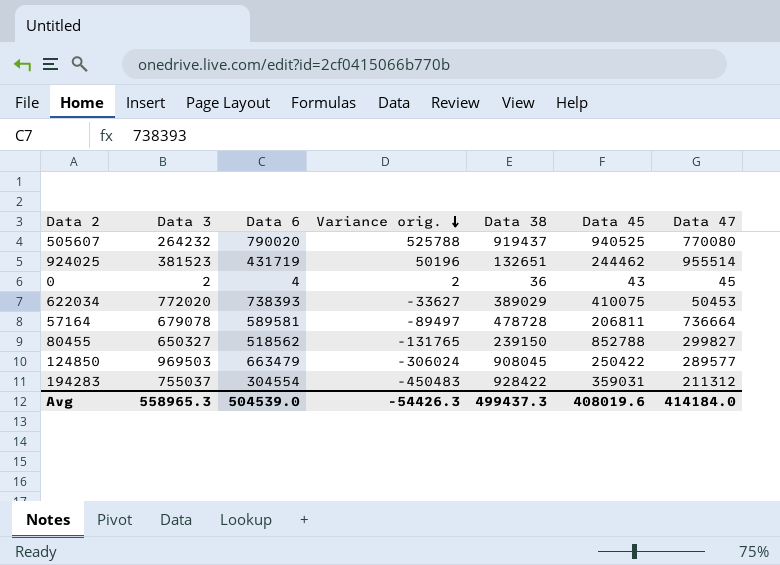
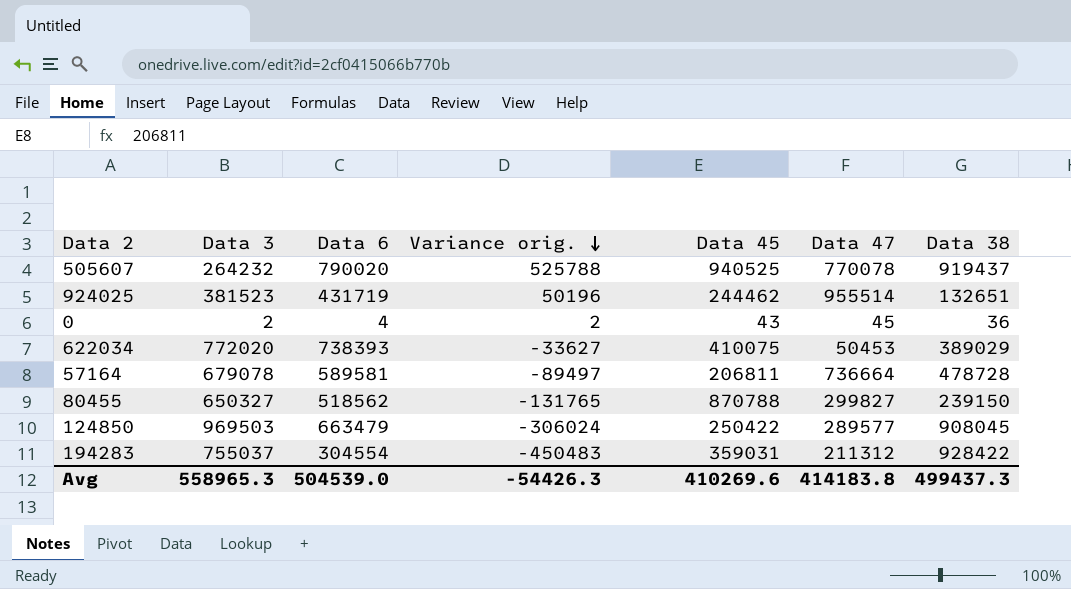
column Data 38 | position: 5 -> 7
505607 | Data 47: 770080 -> 770078
80455 | Data 45: 852788 -> 870788
Avg | Data 45: 408019.6 -> 410269.6
Avg | Data 47: 414184.0 -> 414183.8

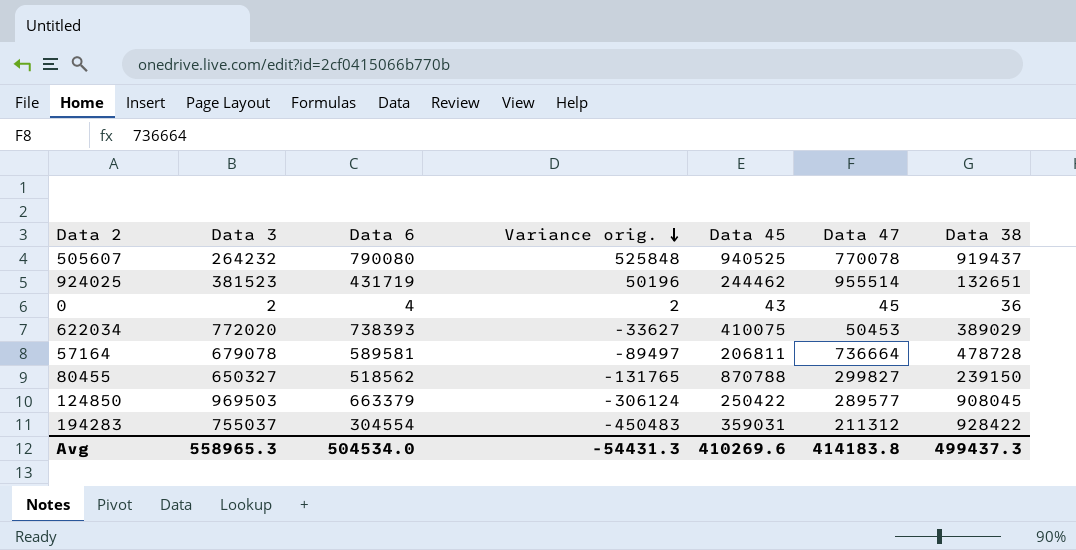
505607 | Data 6: 790020 -> 790080
505607 | Variance orig.: 525788 -> 525848
124850 | Data 6: 663479 -> 663379
124850 | Variance orig.: -306024 -> -306124
Avg | Data 6: 504539.0 -> 504534.0
Avg | Variance orig.: -54426.3 -> -54431.3

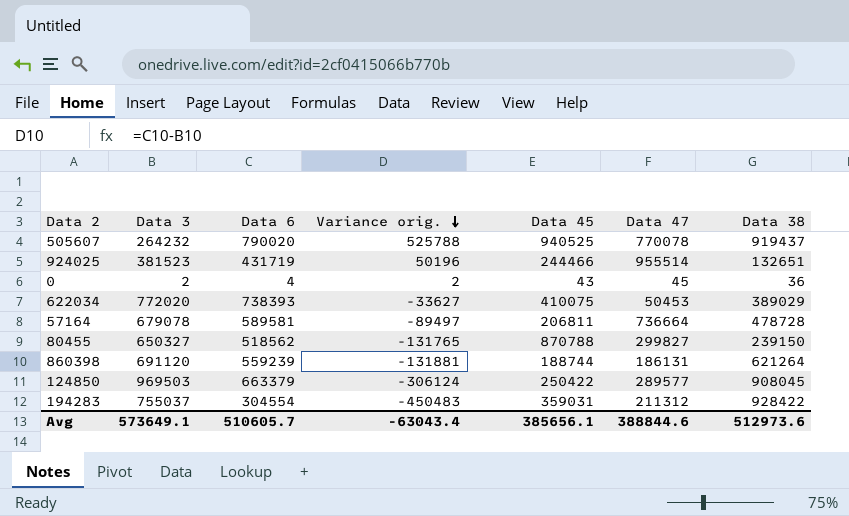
505607 | Data 6: 790080 -> 790020
505607 | Variance orig.: 525848 -> 525788
924025 | Data 45: 244462 -> 244466
row 860398: none -> 691120 | 559239 | -131881 | 188744 | 186131 | 621264
Avg | Data 3: 558965.3 -> 573649.1
Avg | Data 6: 504534.0 -> 510605.7
Avg | Variance orig.: -54431.3 -> -63043.4
Avg | Data 45: 410269.6 -> 385656.1
Avg | Data 47: 414183.8 -> 388844.6
Avg | Data 38: 499437.3 -> 512973.6

